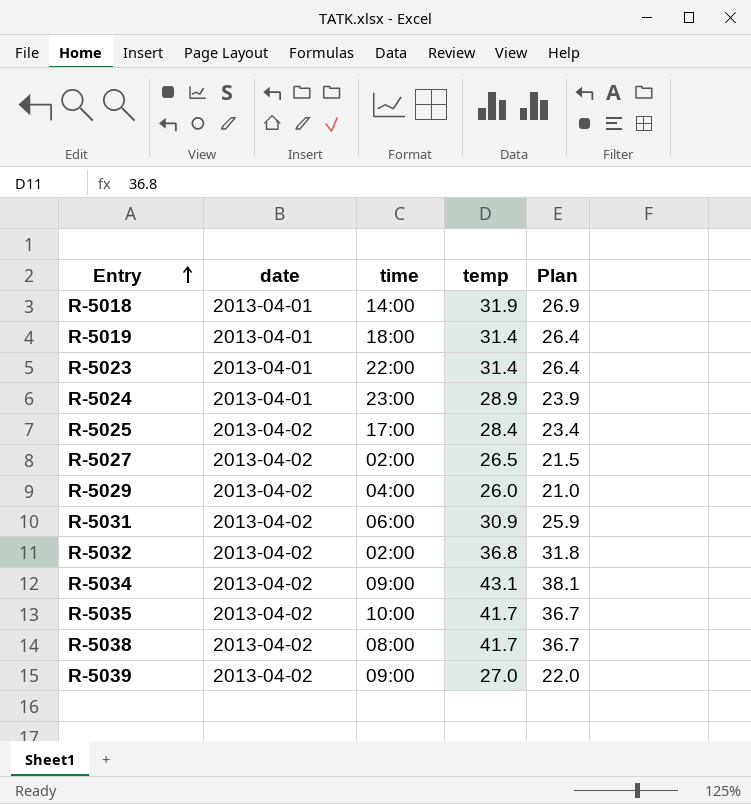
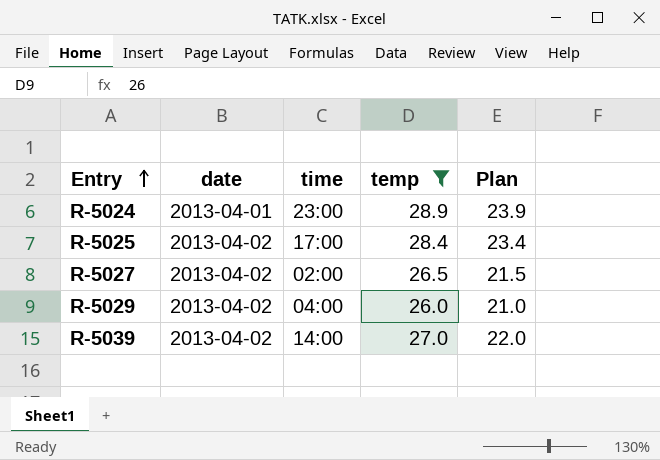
filter: none -> temp <= 28.9
R-5039 | time: 09:00 -> 14:00

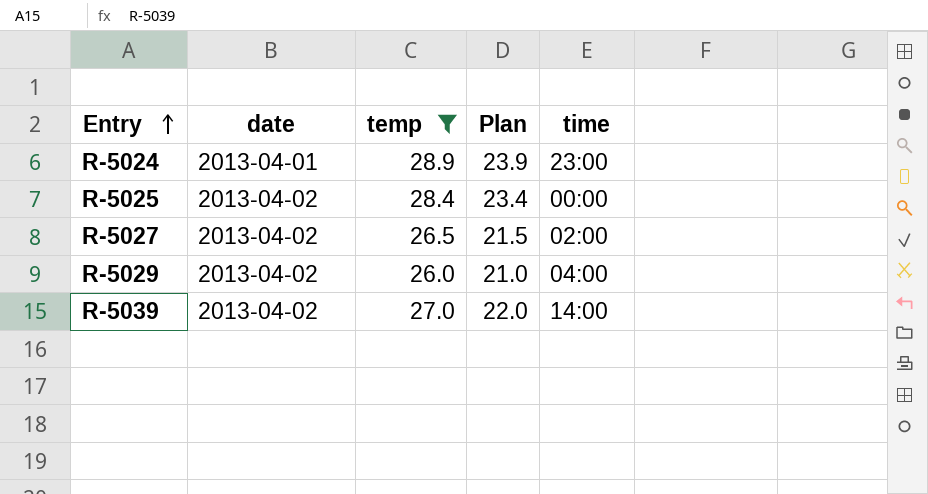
column time | position: 3 -> 5
R-5025 | time: 17:00 -> 00:00

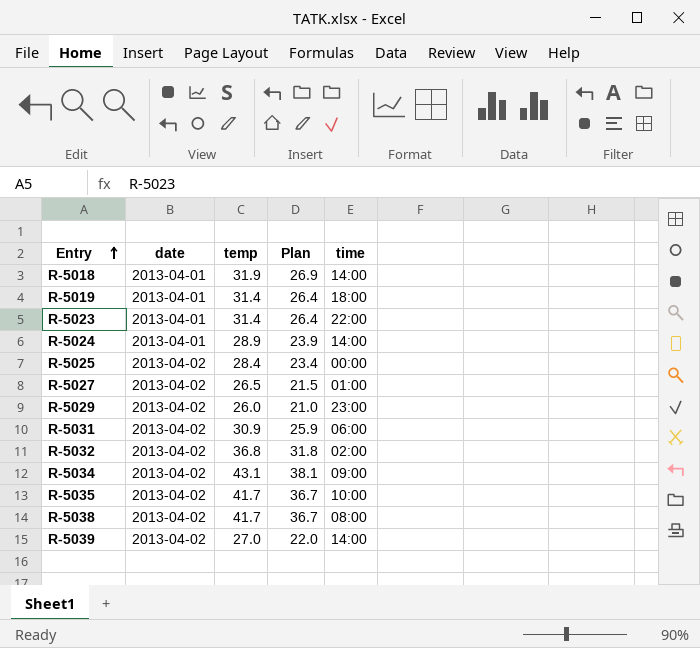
filter: temp <= 28.9 -> none
R-5024 | time: 23:00 -> 14:00
R-5027 | time: 02:00 -> 01:00
R-5029 | time: 04:00 -> 23:00

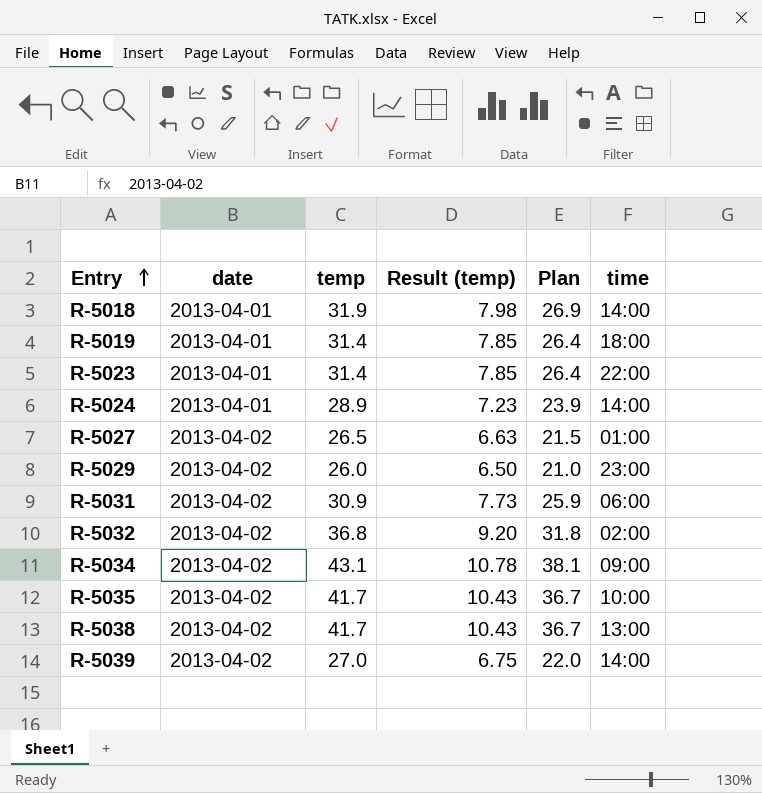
column Result (temp) | formula: none -> [temp] * 0.25
row R-5025: 2013-04-02 | 28.4 | 23.4 | 00:00 -> none
R-5038 | time: 08:00 -> 13:00

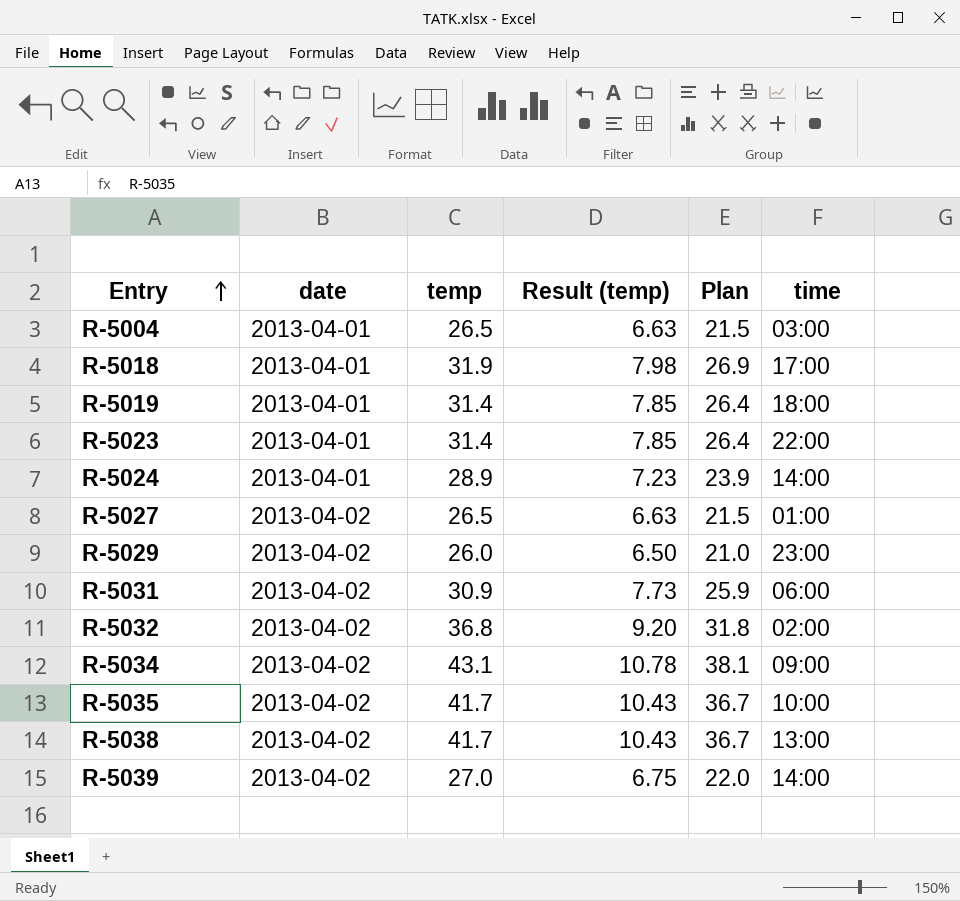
row R-5004: none -> 2013-04-01 | 26.5 | 6.63 | 21.5 | 03:00
R-5018 | time: 14:00 -> 17:00

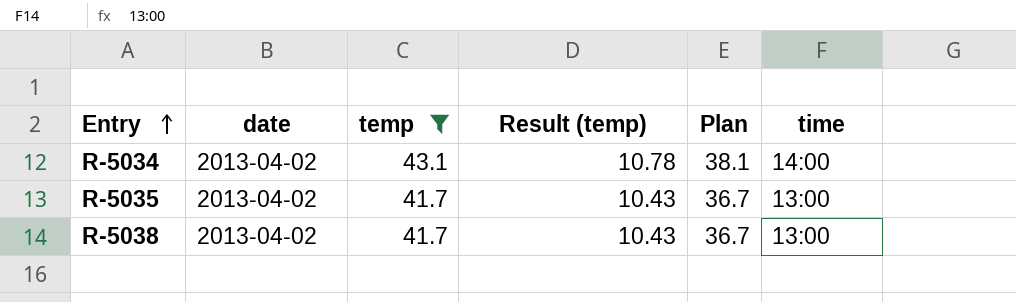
filter: none -> temp >= 41.7
R-5034 | time: 09:00 -> 14:00
R-5035 | time: 10:00 -> 13:00

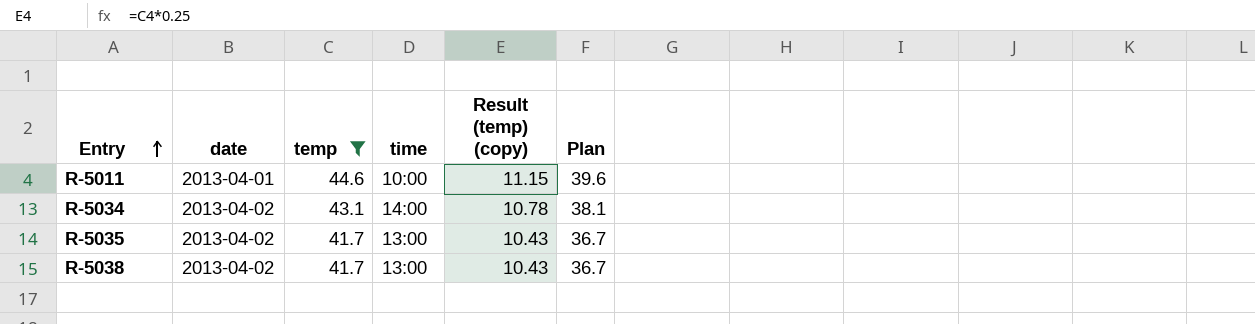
column time | position: 6 -> 4
column name: Result (temp) -> Result (temp) (copy)
row R-5011: none -> 2013-04-01 | 44.6 | 10:00 | 11.15 | 39.6

